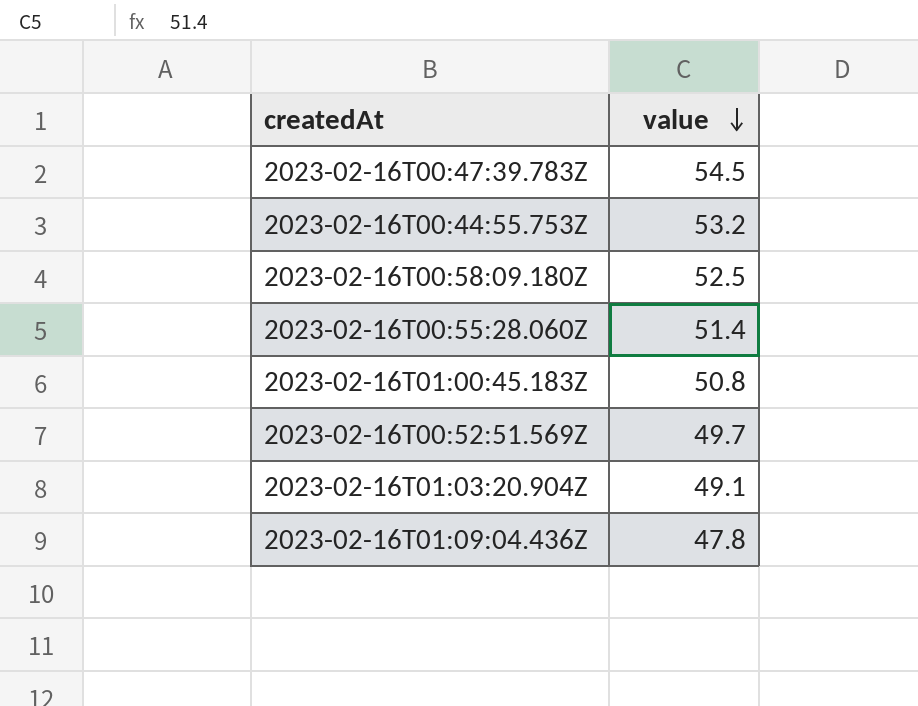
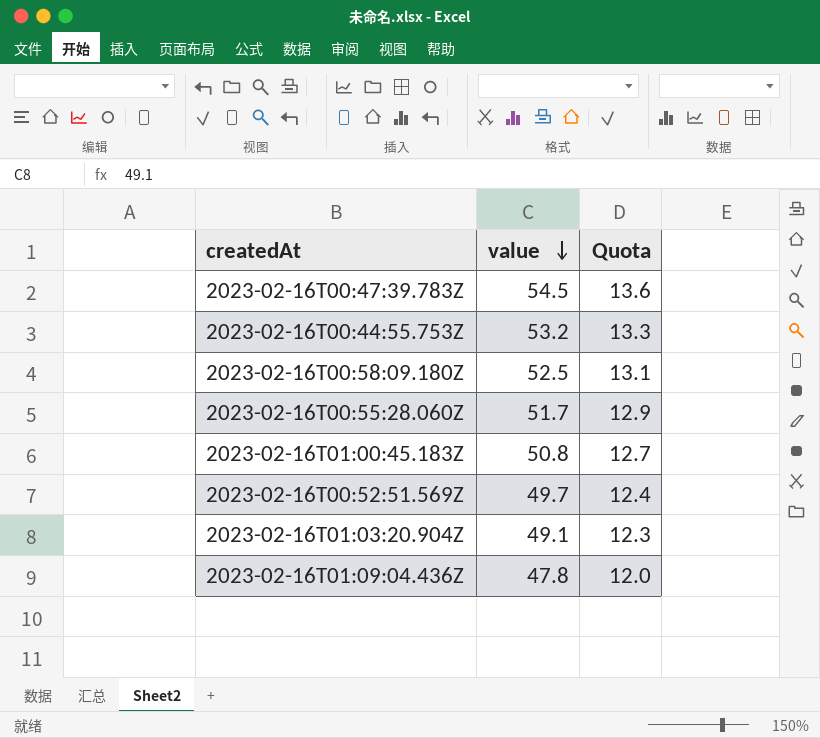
column Quota | formula: none -> [value] * 0.25
2023-02-16T00:55:28.060Z | value: 51.4 -> 51.7

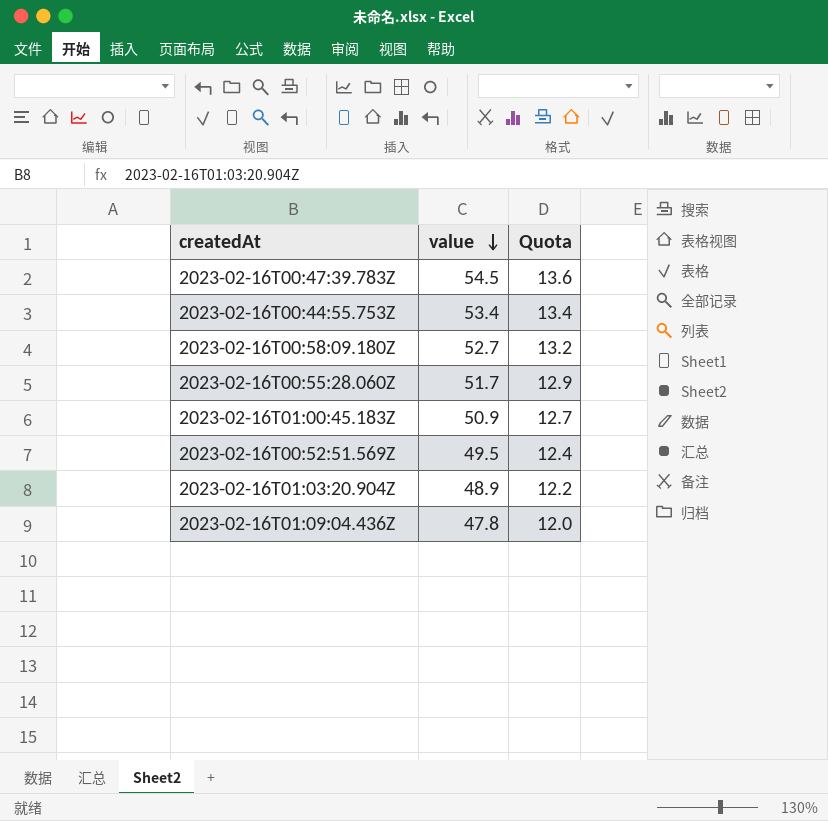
2023-02-16T00:44:55.753Z | value: 53.2 -> 53.4
2023-02-16T00:44:55.753Z | Quota: 13.3 -> 13.4
2023-02-16T00:58:09.180Z | value: 52.5 -> 52.7
2023-02-16T00:58:09.180Z | Quota: 13.1 -> 13.2
2023-02-16T01:00:45.183Z | value: 50.8 -> 50.9
2023-02-16T00:52:51.569Z | value: 49.7 -> 49.5
2023-02-16T01:03:20.904Z | value: 49.1 -> 48.9
2023-02-16T01:03:20.904Z | Quota: 12.3 -> 12.2

